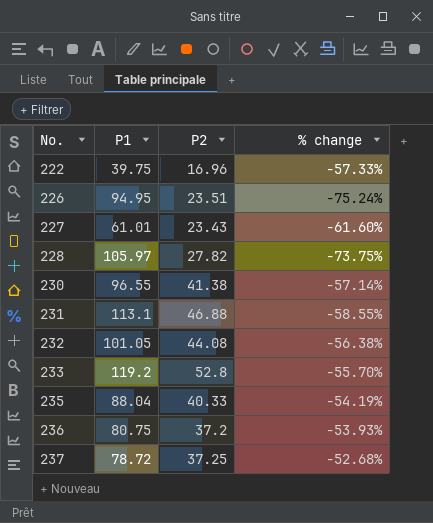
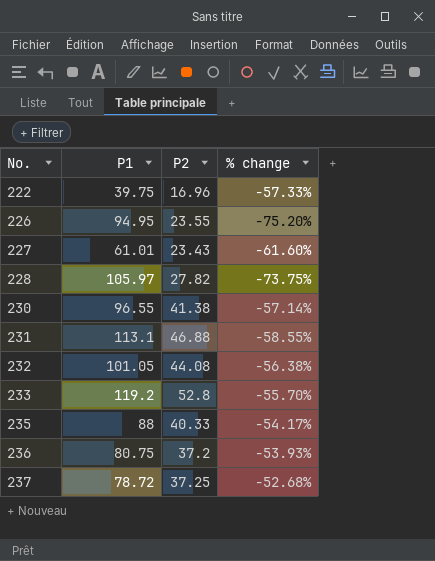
226 | P2: 23.51 -> 23.55
226 | % change: -75.24% -> -75.20%
235 | P1: 88.04 -> 88
235 | % change: -54.19% -> -54.17%

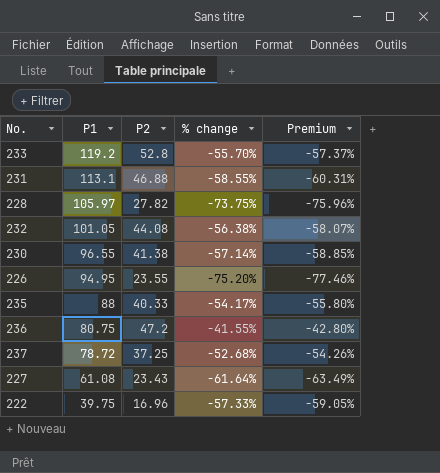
row order: No. ascending -> P1 descending
column Premium | formula: none -> [% change] * 1.03
236 | P2: 37.2 -> 47.2
236 | % change: -53.93% -> -41.55%
227 | P1: 61.01 -> 61.08
227 | % change: -61.60% -> -61.64%

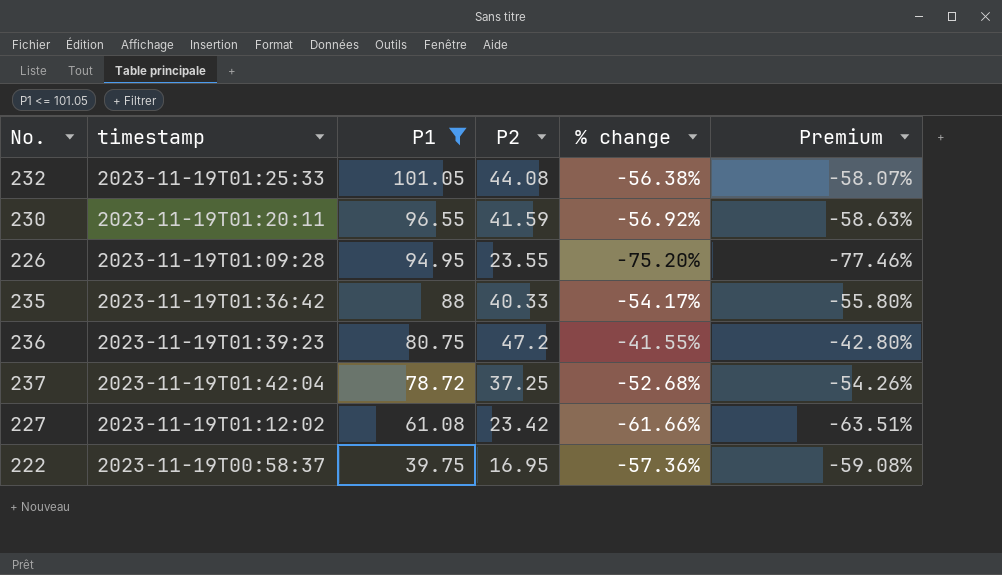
filter: none -> P1 <= 101.05
column timestamp | position: none -> 2
230 | P2: 41.38 -> 41.59
230 | % change: -57.14% -> -56.92%
230 | Premium: -58.85% -> -58.63%
227 | P2: 23.43 -> 23.42
227 | % change: -61.64% -> -61.66%
227 | Premium: -63.49% -> -63.51%
222 | P2: 16.96 -> 16.95
222 | % change: -57.33% -> -57.36%
222 | Premium: -59.05% -> -59.08%

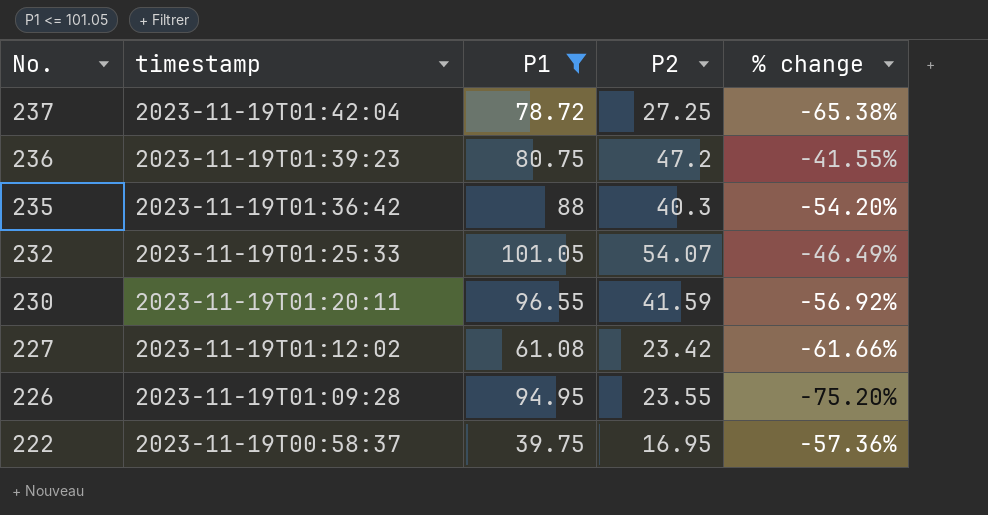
row order: P1 descending -> No. descending
column Premium | formula: [% change] * 1.03 -> none
237 | P2: 37.25 -> 27.25
237 | % change: -52.68% -> -65.38%
235 | P2: 40.33 -> 40.3
235 | % change: -54.17% -> -54.20%
232 | P2: 44.08 -> 54.07
232 | % change: -56.38% -> -46.49%

